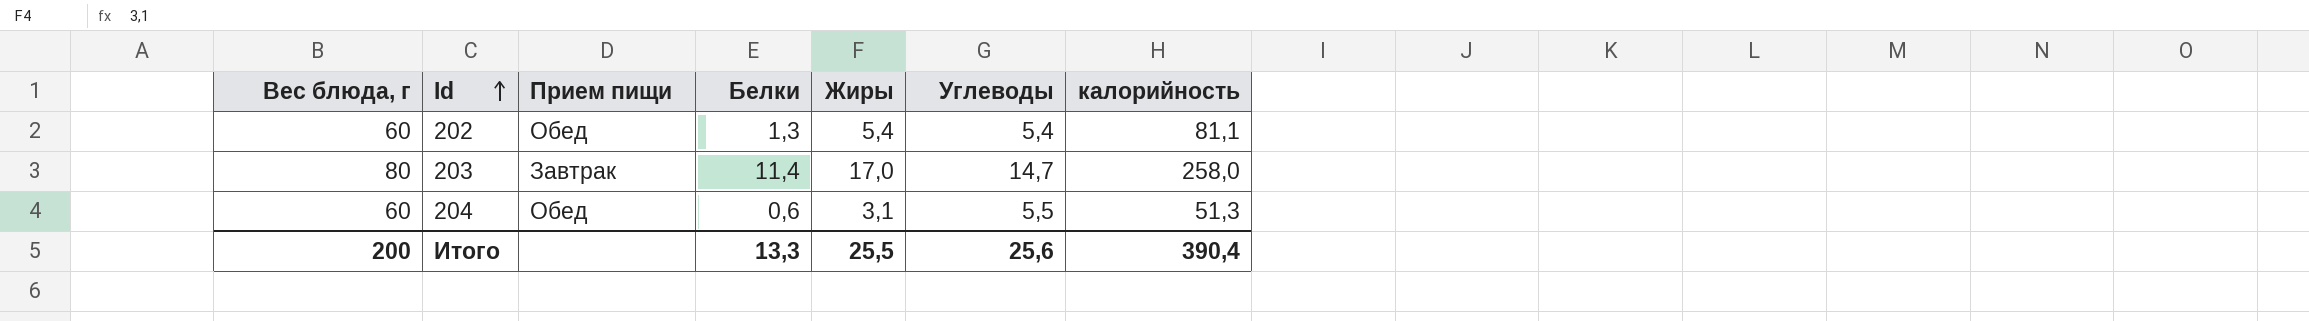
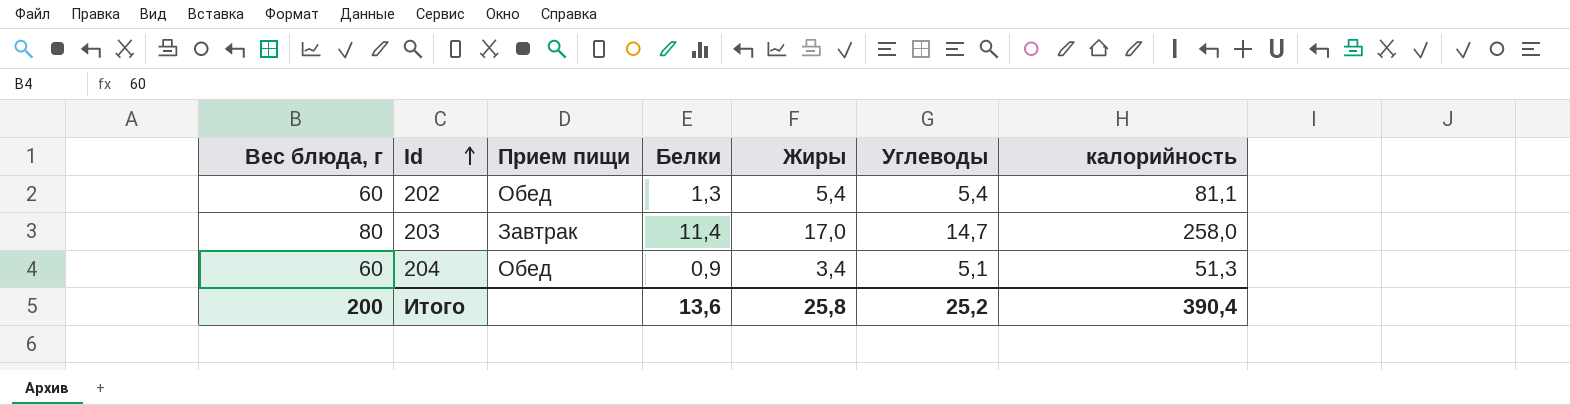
204 | Белки: 0,6 -> 0,9
204 | Жиры: 3,1 -> 3,4
204 | Углеводы: 5,5 -> 5,1
Итого | Белки: 13,3 -> 13,6
Итого | Жиры: 25,5 -> 25,8
Итого | Углеводы: 25,6 -> 25,2

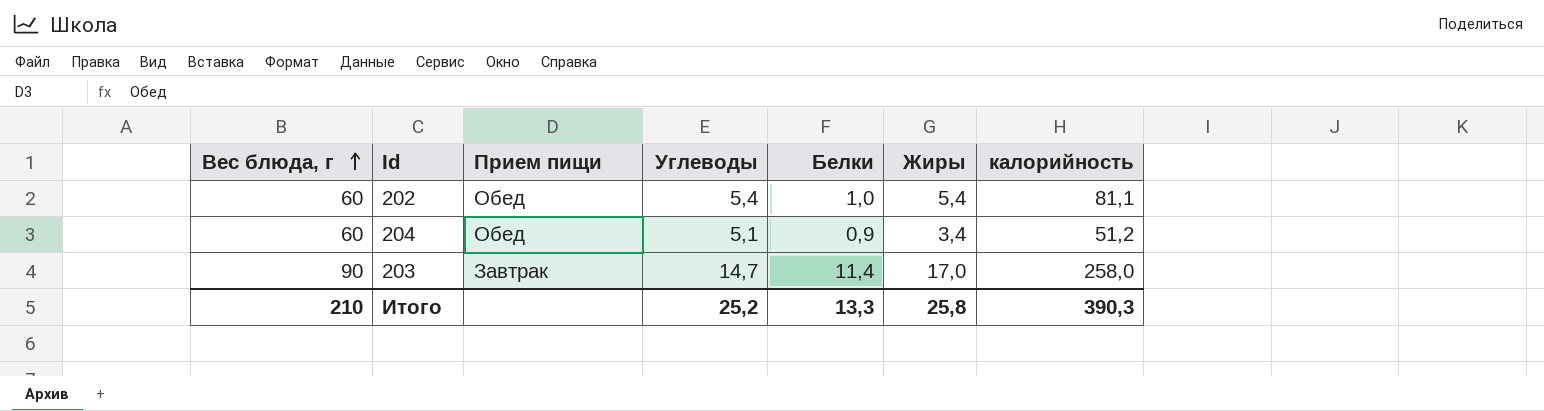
row order: Id ascending -> Вес блюда, г ascending
column Углеводы | position: 6 -> 4
202 | Белки: 1,3 -> 1,0
204 | калорийность: 51,3 -> 51,2
203 | Вес блюда, г: 80 -> 90
Итого | Вес блюда, г: 200 -> 210
Итого | Белки: 13,6 -> 13,3
Итого | калорийность: 390,4 -> 390,3

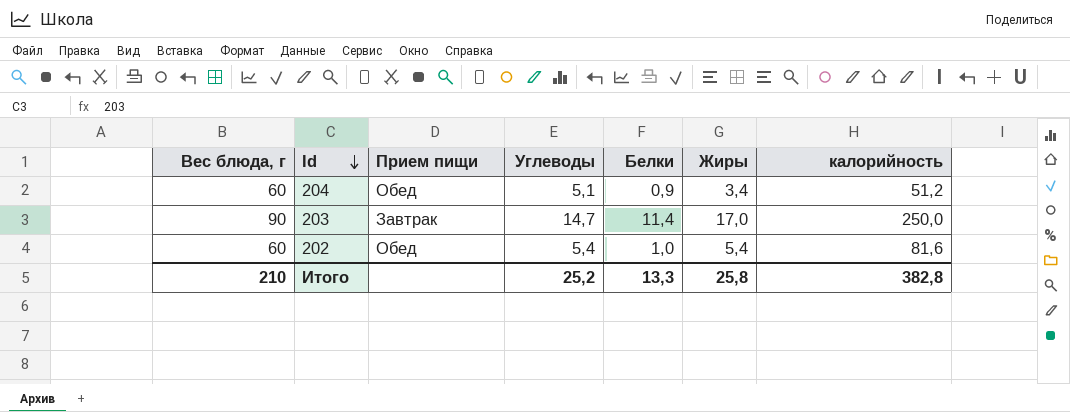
row order: Вес блюда, г ascending -> Id descending
203 | калорийность: 258,0 -> 250,0
202 | калорийность: 81,1 -> 81,6
Итого | калорийность: 390,3 -> 382,8

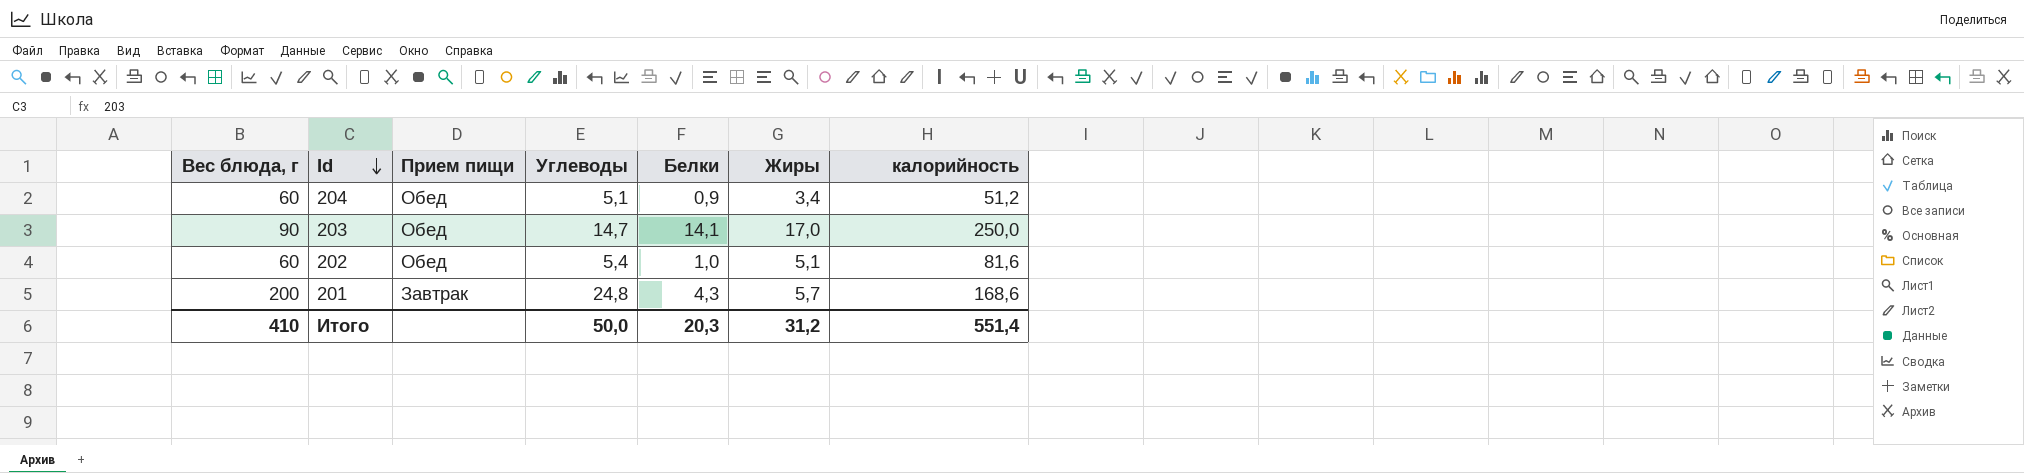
203 | Прием пищи: Завтрак -> Обед
203 | Белки: 11,4 -> 14,1
202 | Жиры: 5,4 -> 5,1
row 201: none -> 200 | Завтрак | 24,8 | 4,3 | 5,7 | 168,6
Итого | Вес блюда, г: 210 -> 410
Итого | Углеводы: 25,2 -> 50,0
Итого | Белки: 13,3 -> 20,3
Итого | Жиры: 25,8 -> 31,2
Итого | калорийность: 382,8 -> 551,4

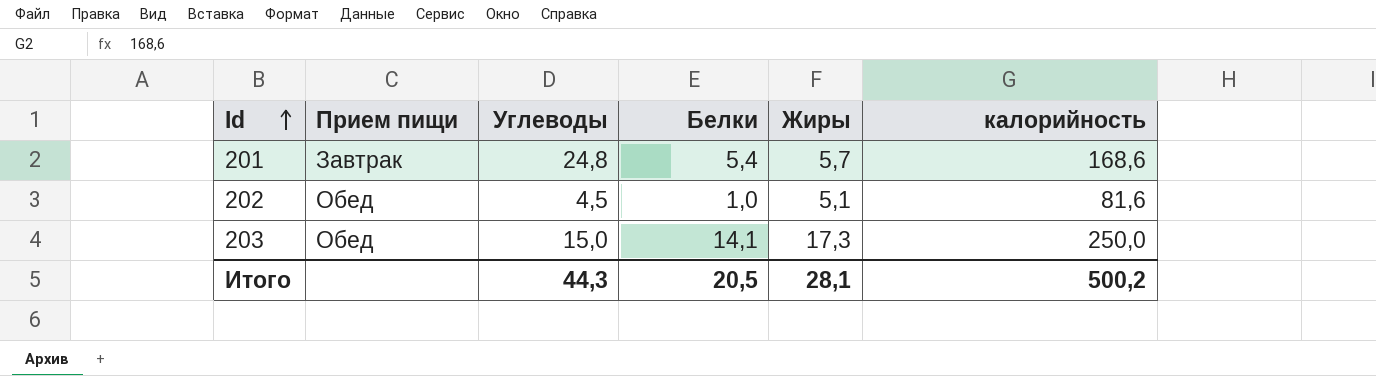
row order: Id descending -> Id ascending
column Вес блюда, г | position: 1 -> none
row 204: 60 | Обед | 5,1 | 0,9 | 3,4 | 51,2 -> none
201 | Белки: 4,3 -> 5,4
202 | Углеводы: 5,4 -> 4,5
203 | Углеводы: 14,7 -> 15,0
203 | Жиры: 17,0 -> 17,3
Итого | Углеводы: 50,0 -> 44,3
Итого | Белки: 20,3 -> 20,5
Итого | Жиры: 31,2 -> 28,1
Итого | калорийность: 551,4 -> 500,2

